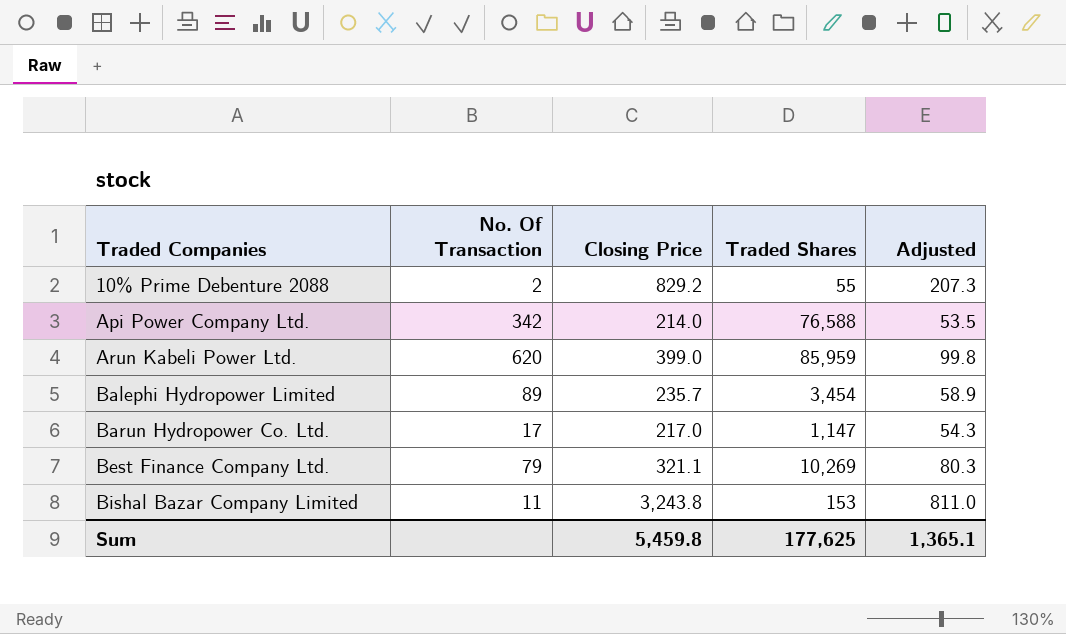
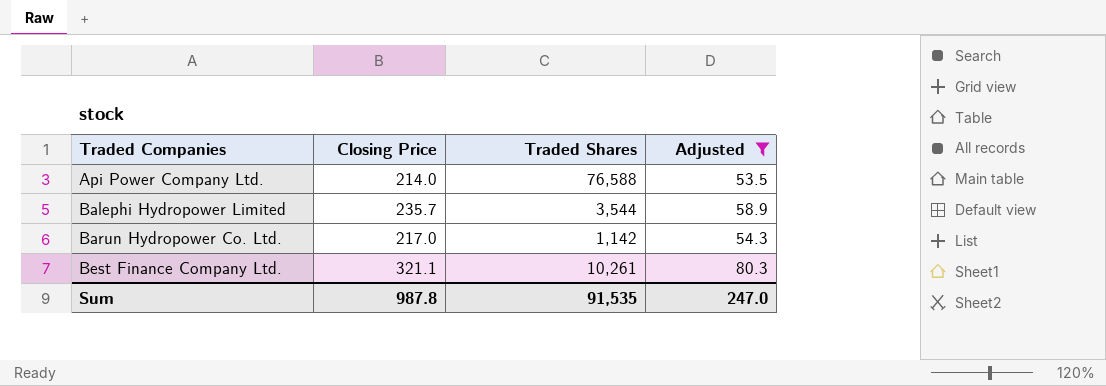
filter: none -> Adjusted <= 80.3
column No. Of Transaction | position: 2 -> none
Balephi Hydropower Limited | Traded Shares: 3,454 -> 3,544
Barun Hydropower Co. Ltd. | Traded Shares: 1,147 -> 1,142
Best Finance Company Ltd. | Traded Shares: 10,269 -> 10,261
Sum | Closing Price: 5,459.8 -> 987.8
Sum | Traded Shares: 177,625 -> 91,535
Sum | Adjusted: 1,365.1 -> 247.0

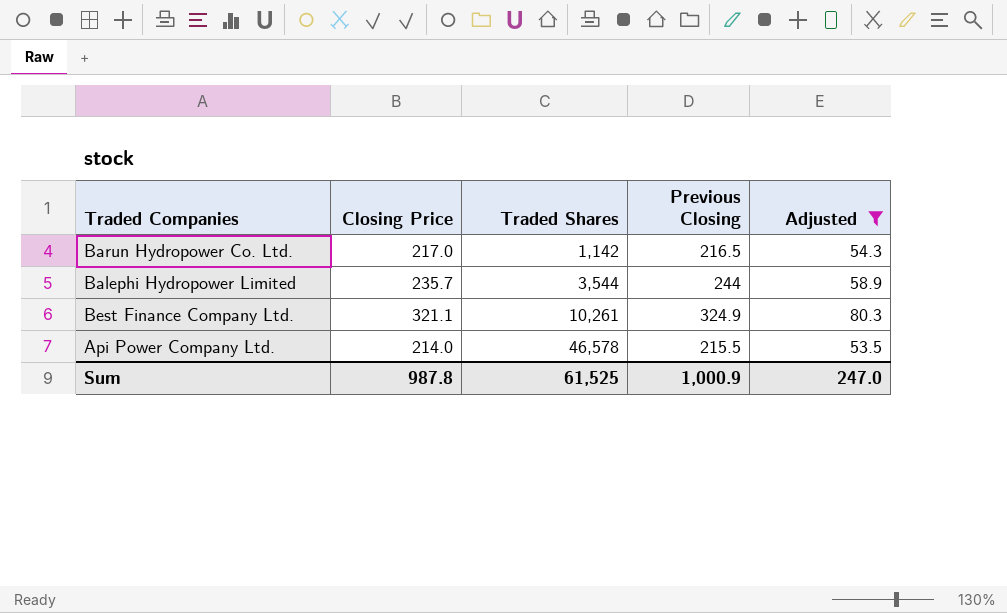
row order: Traded Companies ascending -> Traded Shares ascending
column Previous Closing | position: none -> 4
Api Power Company Ltd. | Traded Shares: 76,588 -> 46,578
Sum | Traded Shares: 91,535 -> 61,525

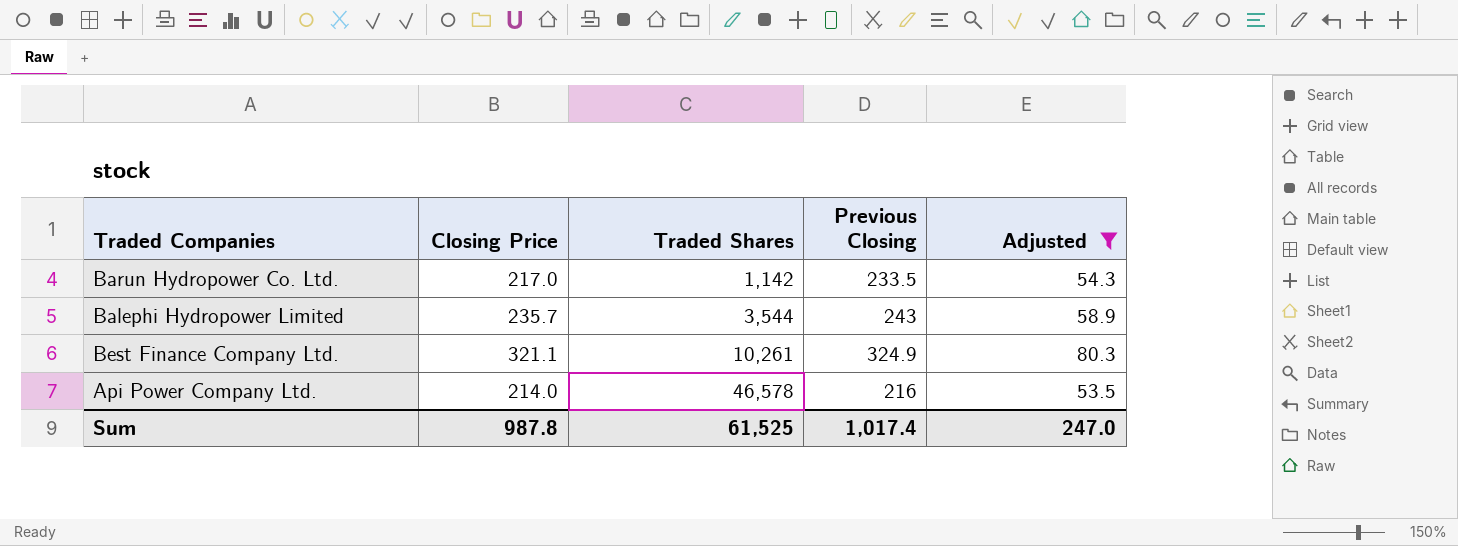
Barun Hydropower Co. Ltd. | Previous Closing: 216.5 -> 233.5
Balephi Hydropower Limited | Previous Closing: 244 -> 243
Api Power Company Ltd. | Previous Closing: 215.5 -> 216
Sum | Previous Closing: 1,000.9 -> 1,017.4

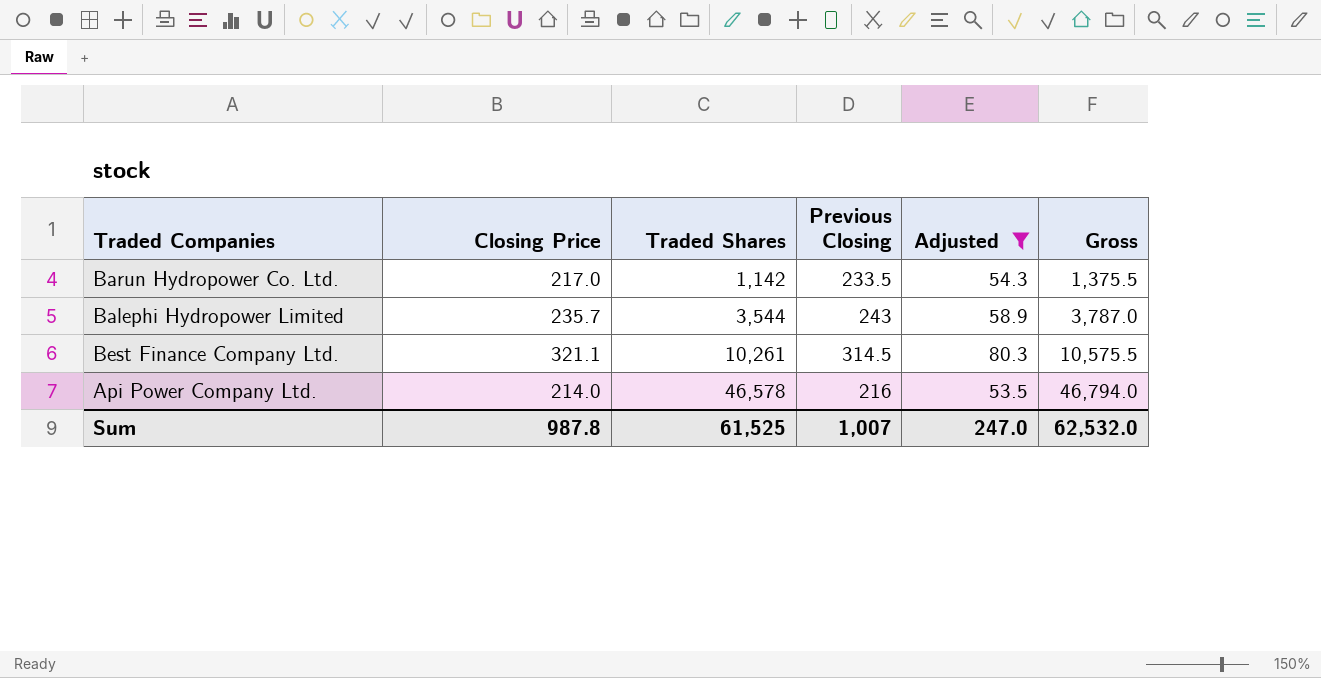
column Gross | formula: none -> [Traded Shares] + [Previous Closing]
Best Finance Company Ltd. | Previous Closing: 324.9 -> 314.5
Sum | Previous Closing: 1,017.4 -> 1,007

